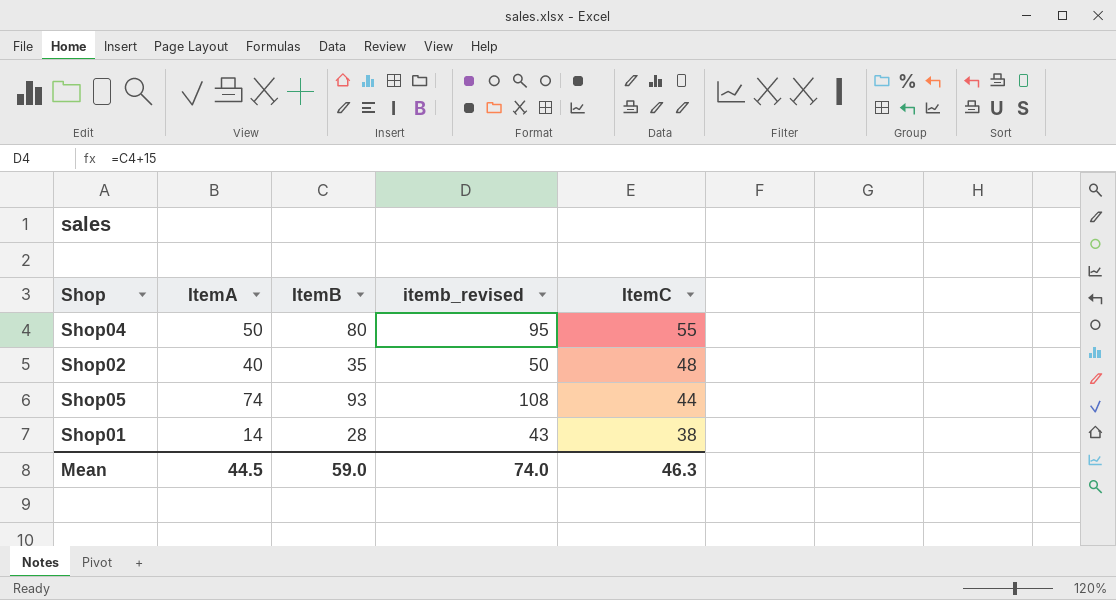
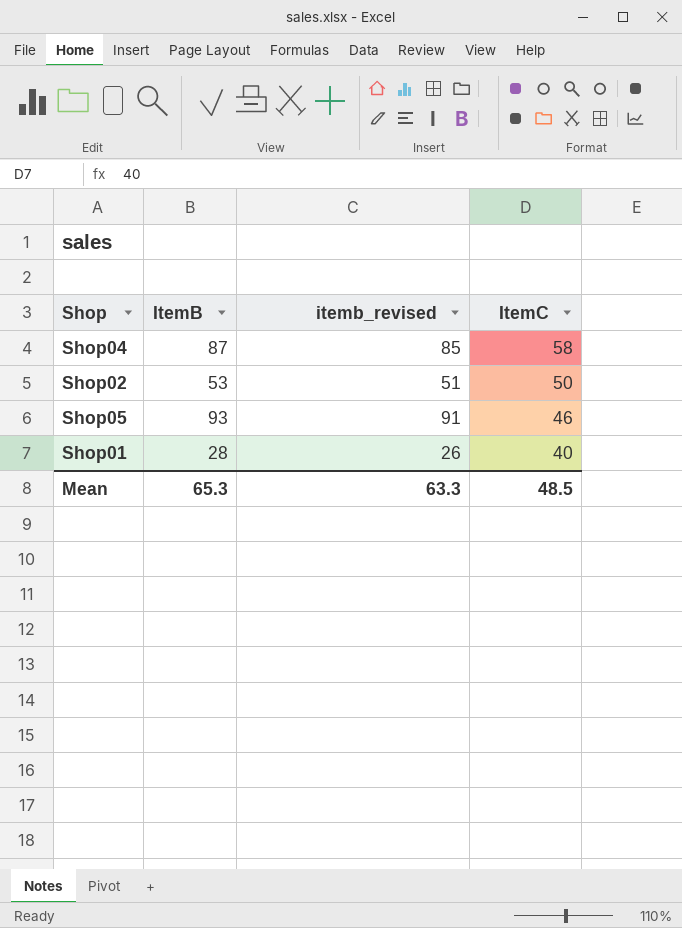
column ItemA | position: 2 -> none
column itemb_revised | formula: [ItemB] + 15 -> [ItemB] - 2
Shop04 | ItemB: 80 -> 87
Shop04 | ItemC: 55 -> 58
Shop02 | ItemB: 35 -> 53
Shop02 | ItemC: 48 -> 50
Shop05 | ItemC: 44 -> 46
Shop01 | ItemC: 38 -> 40
Mean | ItemB: 59.0 -> 65.3
Mean | itemb_revised: 74.0 -> 63.3
Mean | ItemC: 46.3 -> 48.5

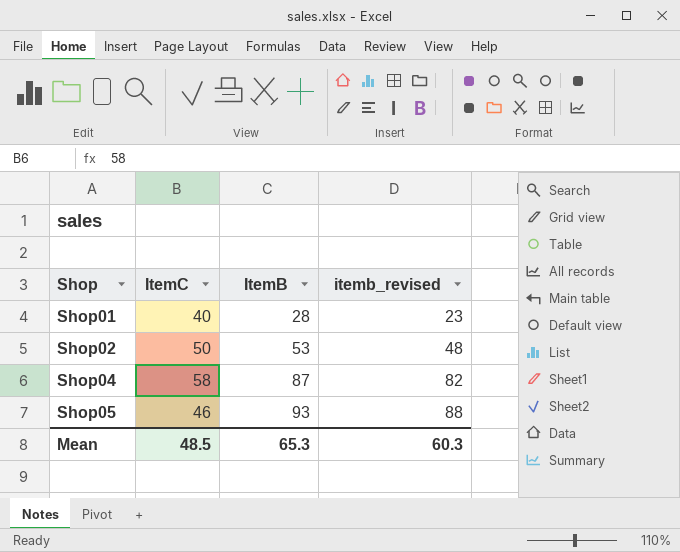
row order: ItemC descending -> Shop ascending
column ItemC | position: 4 -> 2
column itemb_revised | formula: [ItemB] - 2 -> [ItemB] - 5
Mean | itemb_revised: 63.3 -> 60.3

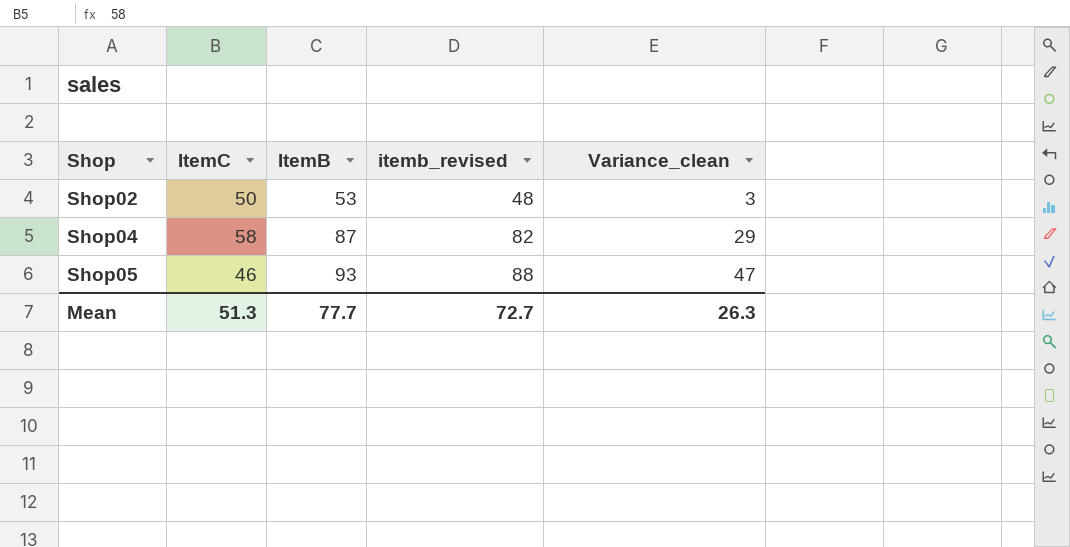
column Variance_clean | formula: none -> [ItemB] - [ItemC]
row Shop01: 40 | 28 | 23 -> none
Mean | ItemC: 48.5 -> 51.3
Mean | ItemB: 65.3 -> 77.7
Mean | itemb_revised: 60.3 -> 72.7

